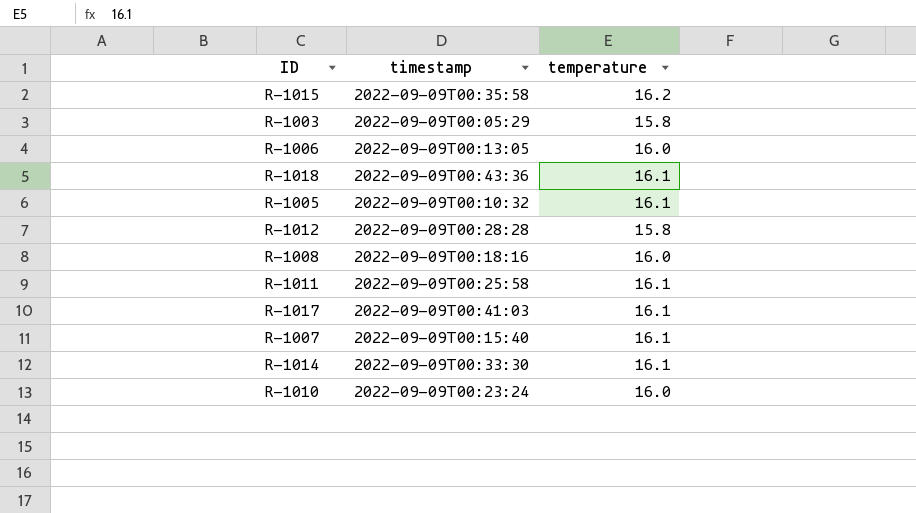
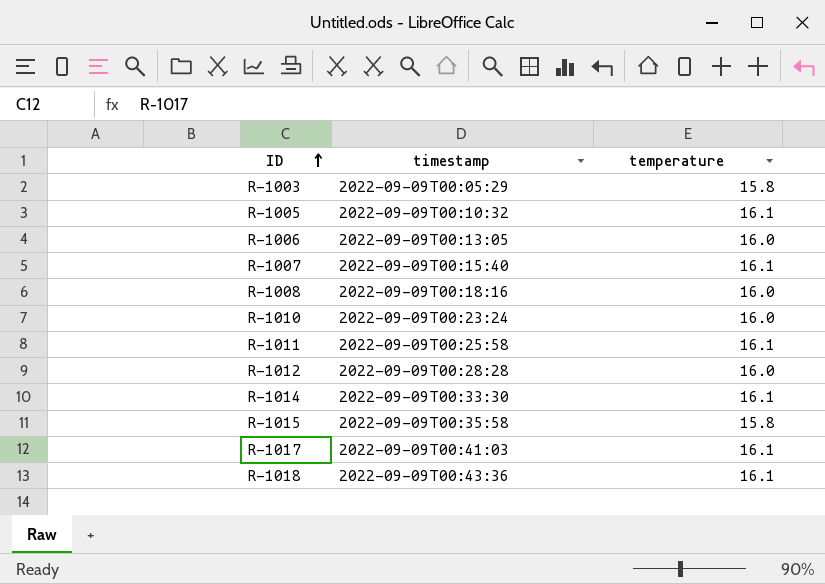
row order: none -> ID ascending
R-1012 | temperature: 15.8 -> 16.0
R-1015 | temperature: 16.2 -> 15.8

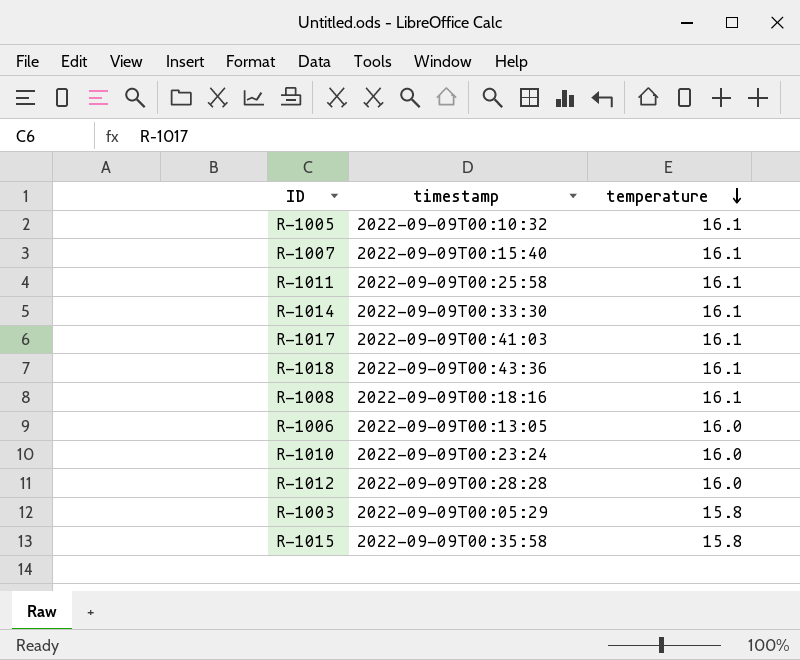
row order: ID ascending -> temperature descending
R-1008 | temperature: 16.0 -> 16.1

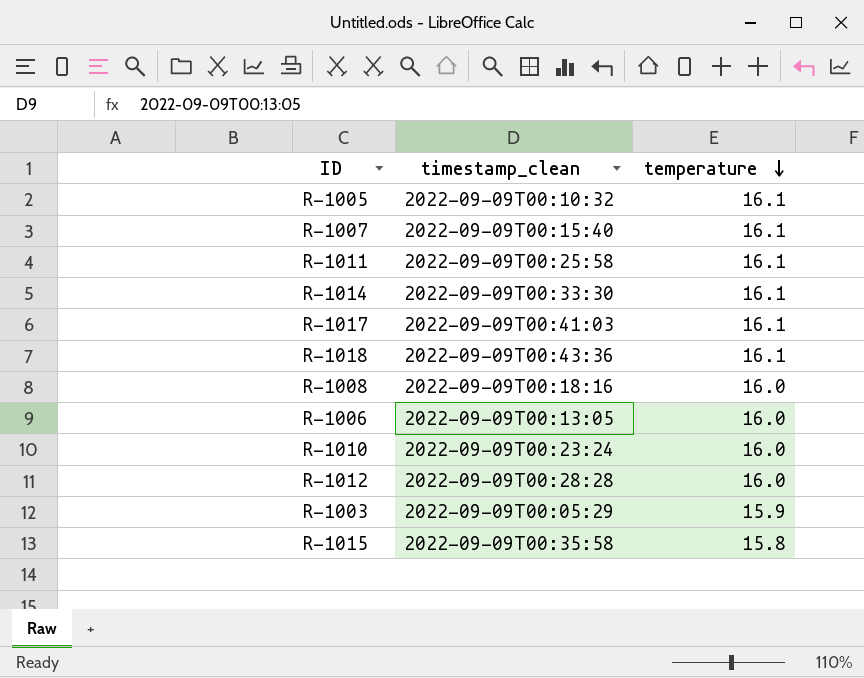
column name: timestamp -> timestamp_clean
R-1008 | temperature: 16.1 -> 16.0
R-1003 | temperature: 15.8 -> 15.9

